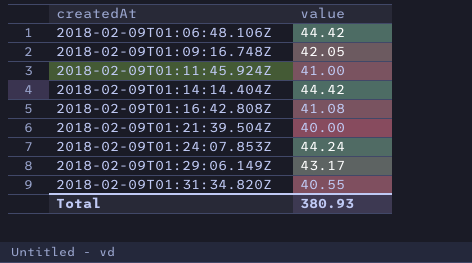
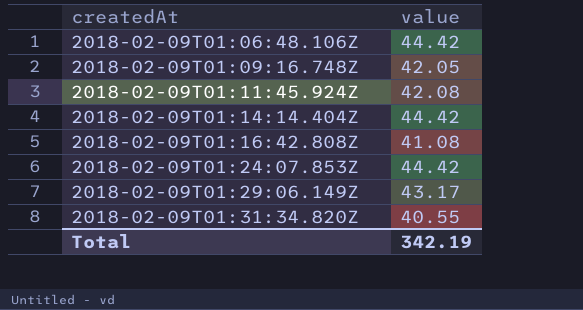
row 2018-02-09T01:21:39.504Z: 40.00 -> none
2018-02-09T01:11:45.924Z | value: 41.00 -> 42.08
2018-02-09T01:24:07.853Z | value: 44.24 -> 44.42
Total | value: 380.93 -> 342.19

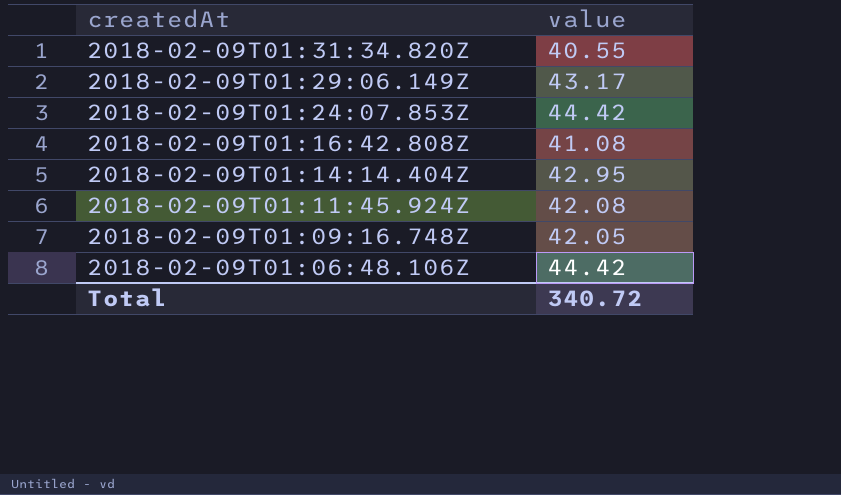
row order: createdAt ascending -> createdAt descending
2018-02-09T01:14:14.404Z | value: 44.42 -> 42.95
Total | value: 342.19 -> 340.72

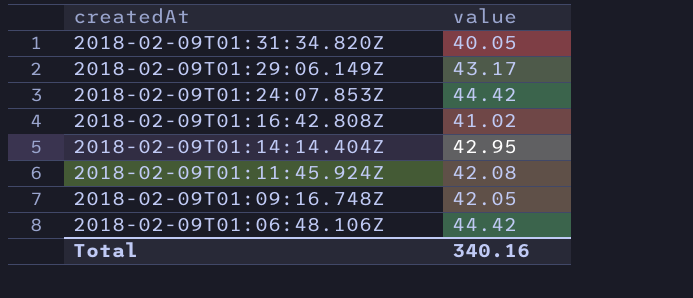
2018-02-09T01:31:34.820Z | value: 40.55 -> 40.05
2018-02-09T01:16:42.808Z | value: 41.08 -> 41.02
Total | value: 340.72 -> 340.16

